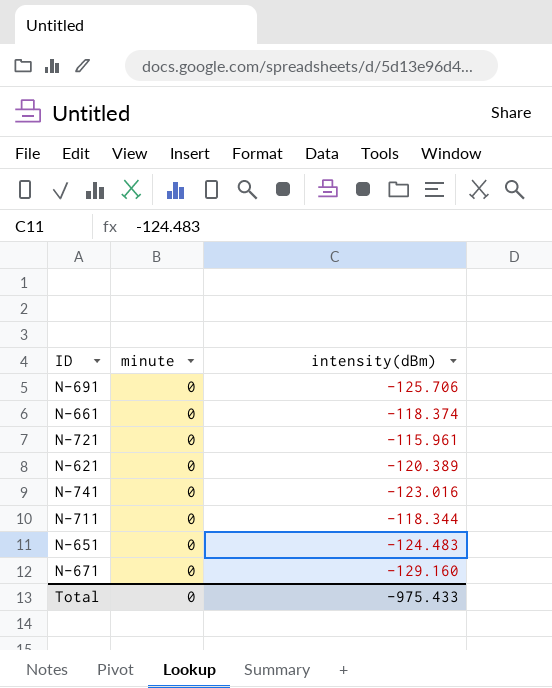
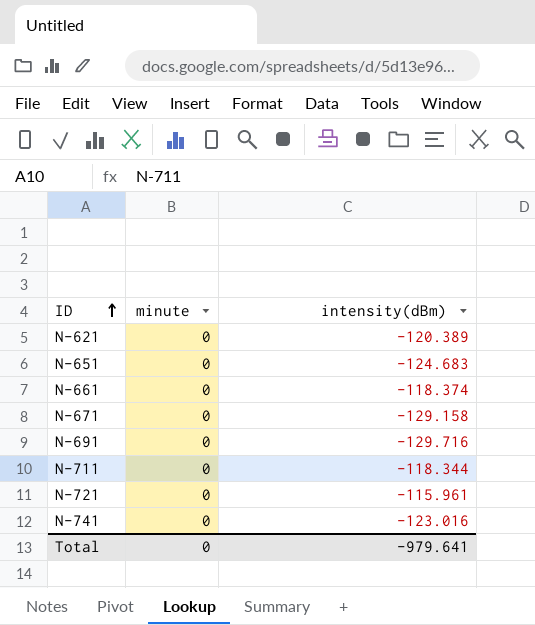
row order: none -> ID ascending
N-651 | intensity(dBm): -124.483 -> -124.683
N-671 | intensity(dBm): -129.160 -> -129.158
N-691 | intensity(dBm): -125.706 -> -129.716
Total | intensity(dBm): -975.433 -> -979.641

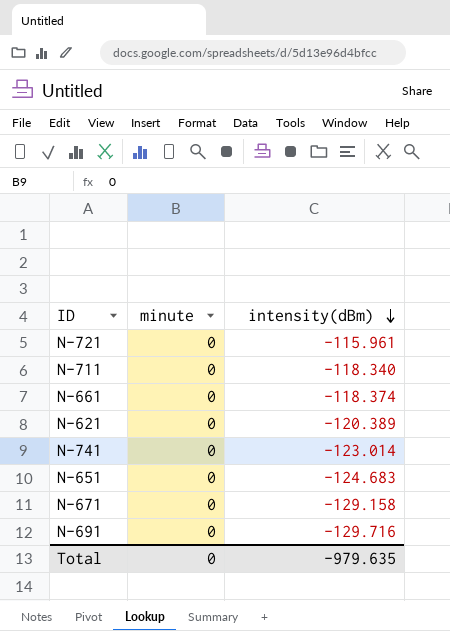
row order: ID ascending -> intensity(dBm) descending
N-711 | intensity(dBm): -118.344 -> -118.340
N-741 | intensity(dBm): -123.016 -> -123.014
Total | intensity(dBm): -979.641 -> -979.635

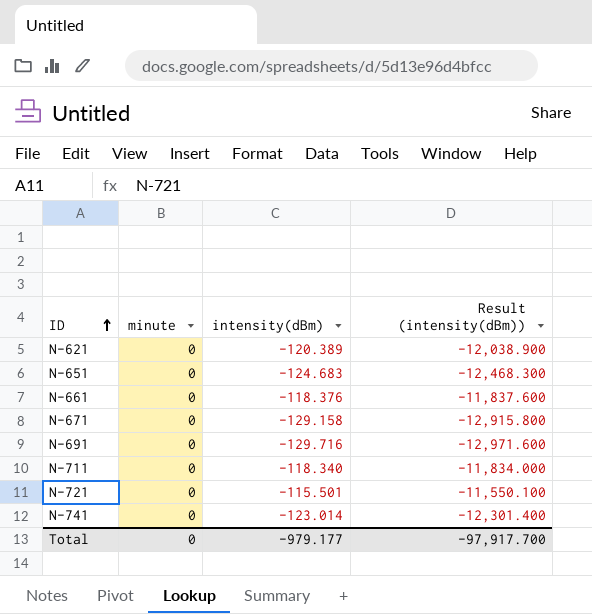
row order: intensity(dBm) descending -> ID ascending
column Result (intensity(dBm)) | formula: none -> [intensity(dBm)] * 100
N-661 | intensity(dBm): -118.374 -> -118.376
N-721 | intensity(dBm): -115.961 -> -115.501
Total | intensity(dBm): -979.635 -> -979.177

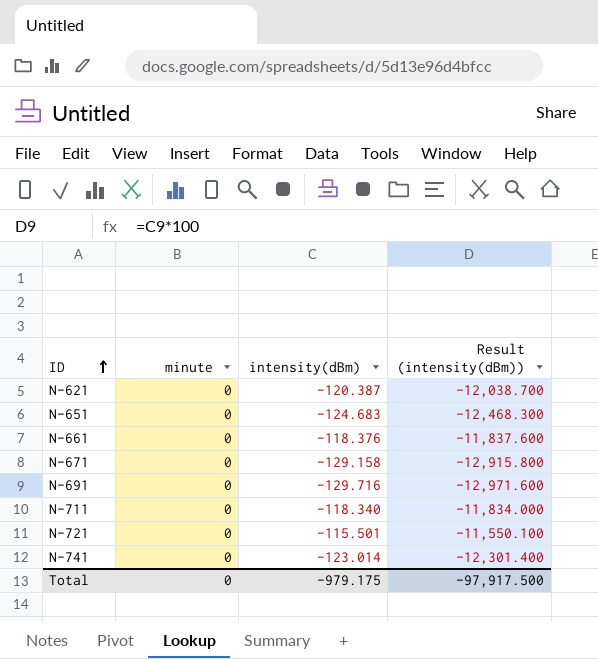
N-621 | intensity(dBm): -120.389 -> -120.387
N-621 | Result (intensity(dBm)): -12,038.900 -> -12,038.700
Total | intensity(dBm): -979.177 -> -979.175
Total | Result (intensity(dBm)): -97,917.700 -> -97,917.500

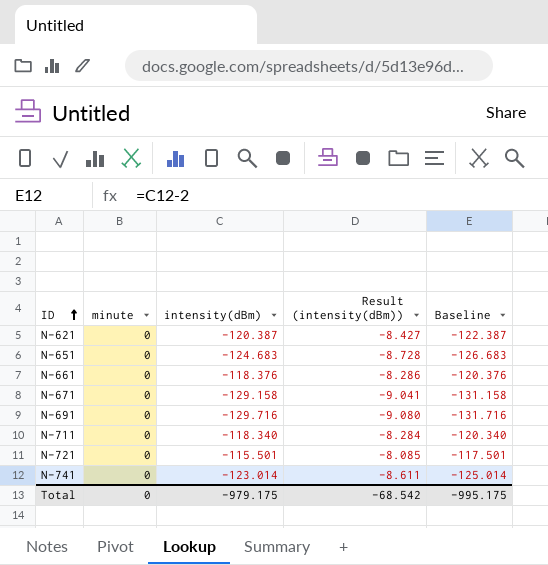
column Result (intensity(dBm)) | formula: [intensity(dBm)] * 100 -> [intensity(dBm)] * 0.07
column Baseline | formula: none -> [intensity(dBm)] - 2
Total | Result (intensity(dBm)): -97,917.500 -> -68.542

